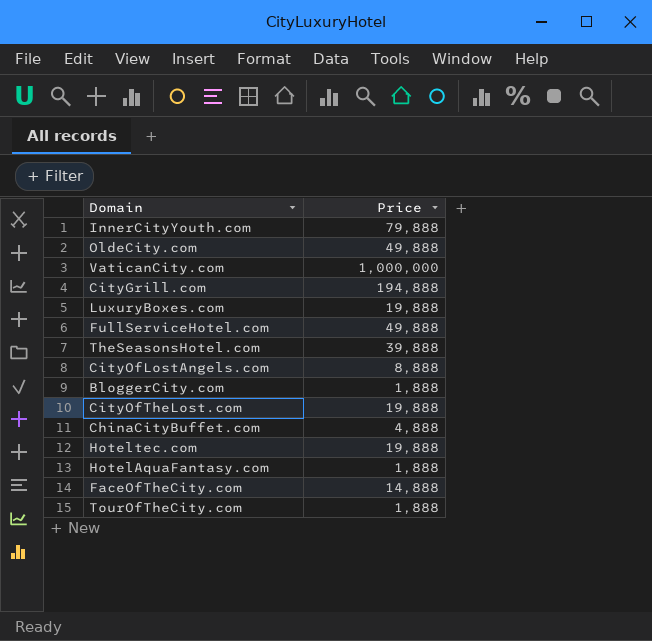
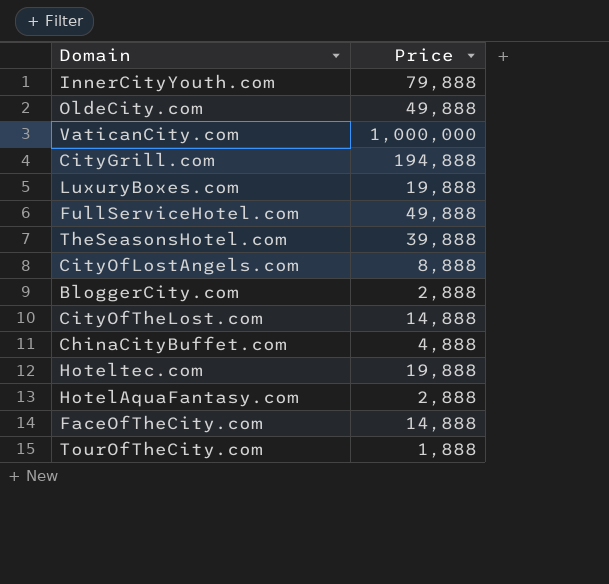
BloggerCity.com | Price: 1,888 -> 2,888
CityOfTheLost.com | Price: 19,888 -> 14,888
HotelAquaFantasy.com | Price: 1,888 -> 2,888

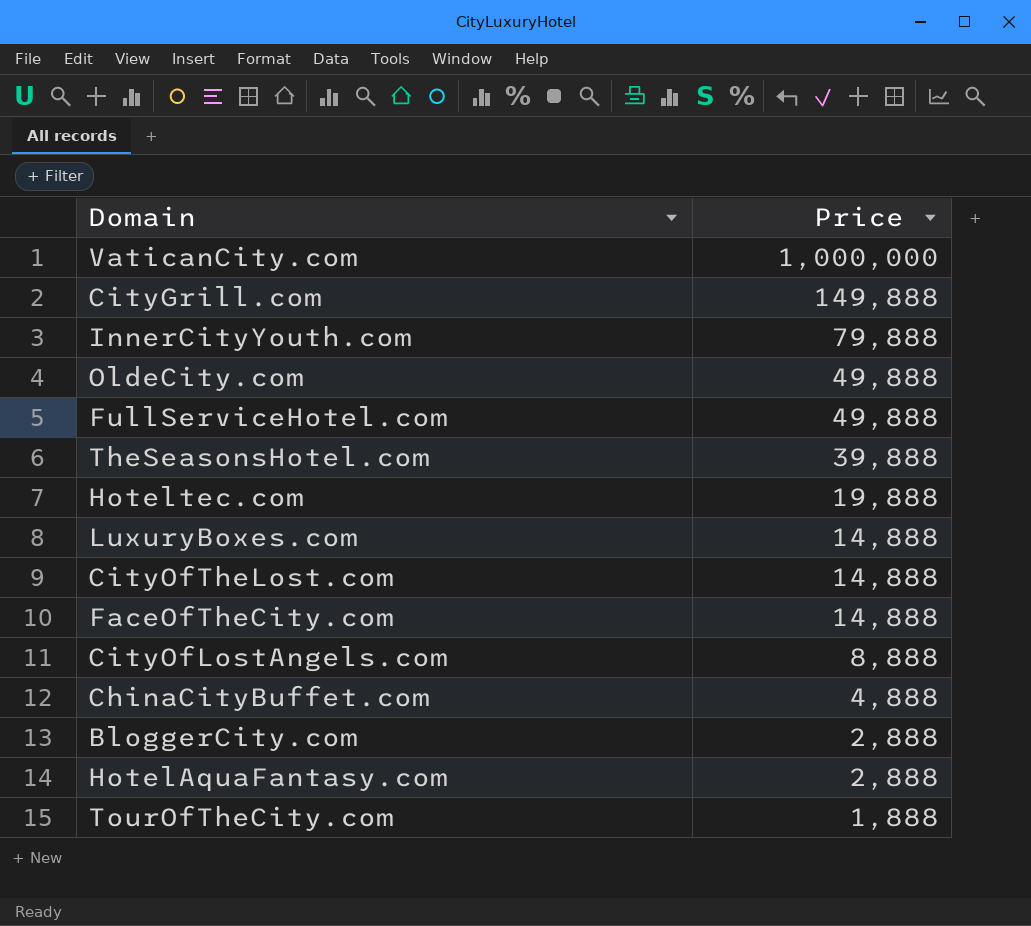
row order: none -> Price descending
CityGrill.com | Price: 194,888 -> 149,888
LuxuryBoxes.com | Price: 19,888 -> 14,888

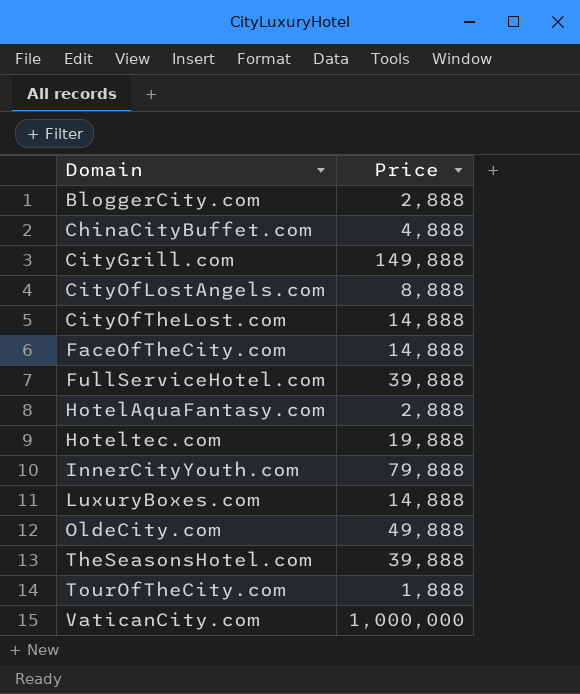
row order: Price descending -> Domain ascending
FullServiceHotel.com | Price: 49,888 -> 39,888

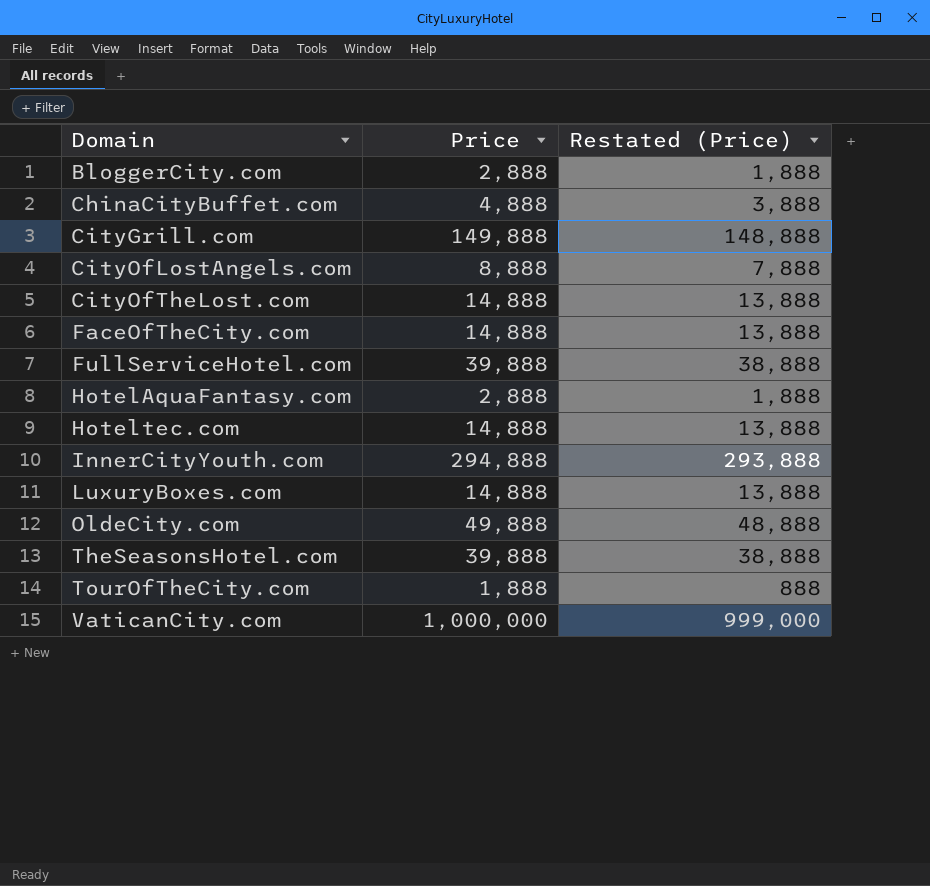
column Restated (Price) | formula: none -> [Price] - 1000
Hoteltec.com | Price: 19,888 -> 14,888
InnerCityYouth.com | Price: 79,888 -> 294,888

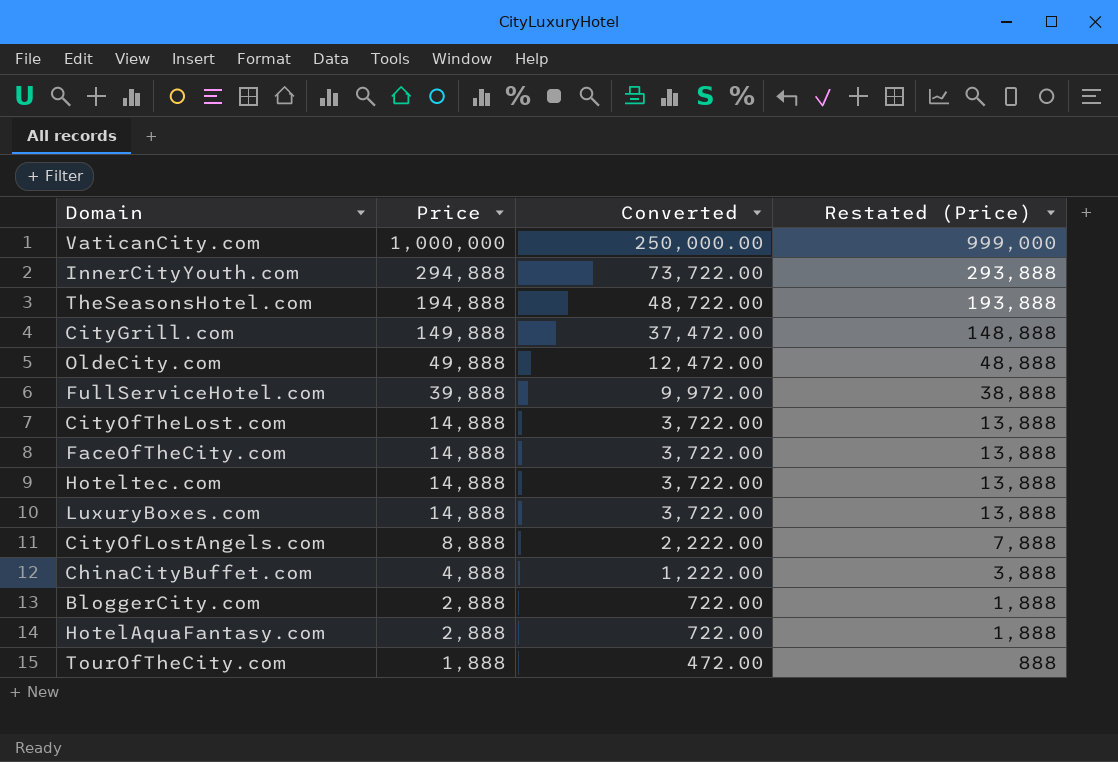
row order: Domain ascending -> Price descending
column Converted | formula: none -> [Price] * 0.25
TheSeasonsHotel.com | Price: 39,888 -> 194,888
TheSeasonsHotel.com | Restated (Price): 38,888 -> 193,888

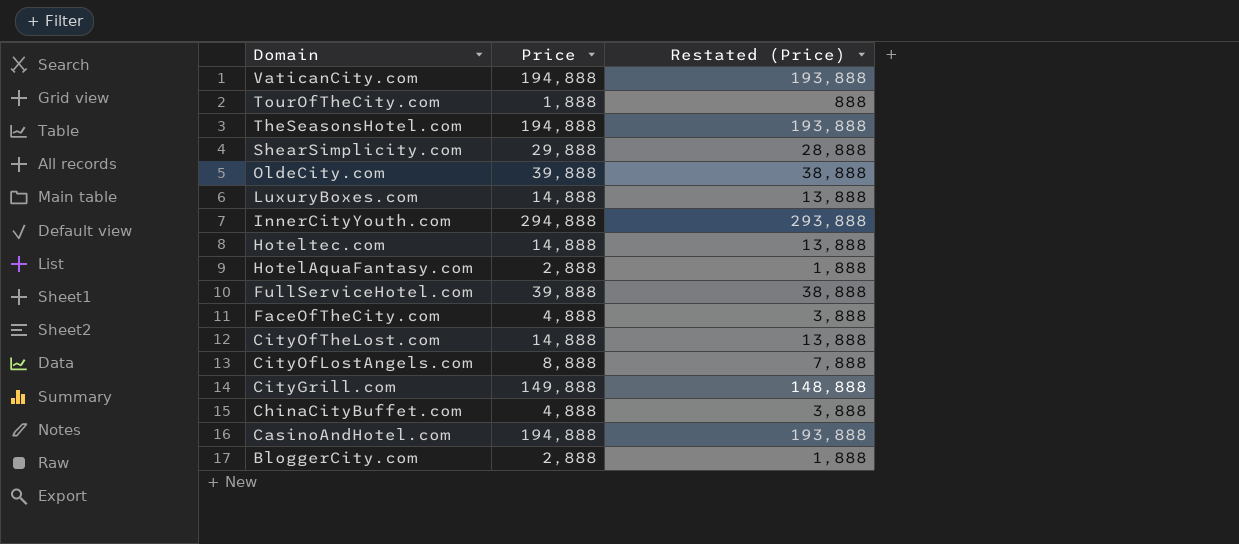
row order: Price descending -> Domain descending
column Converted | formula: [Price] * 0.25 -> none
VaticanCity.com | Price: 1,000,000 -> 194,888
VaticanCity.com | Restated (Price): 999,000 -> 193,888
row ShearSimplicity.com: none -> 29,888 | 28,888
OldeCity.com | Price: 49,888 -> 39,888
OldeCity.com | Restated (Price): 48,888 -> 38,888
FaceOfTheCity.com | Price: 14,888 -> 4,888
FaceOfTheCity.com | Restated (Price): 13,888 -> 3,888
row CasinoAndHotel.com: none -> 194,888 | 193,888

